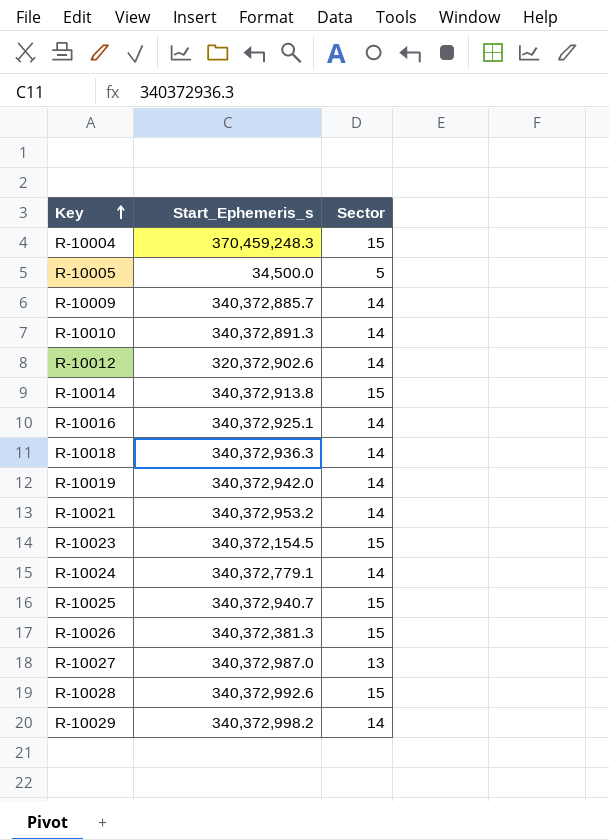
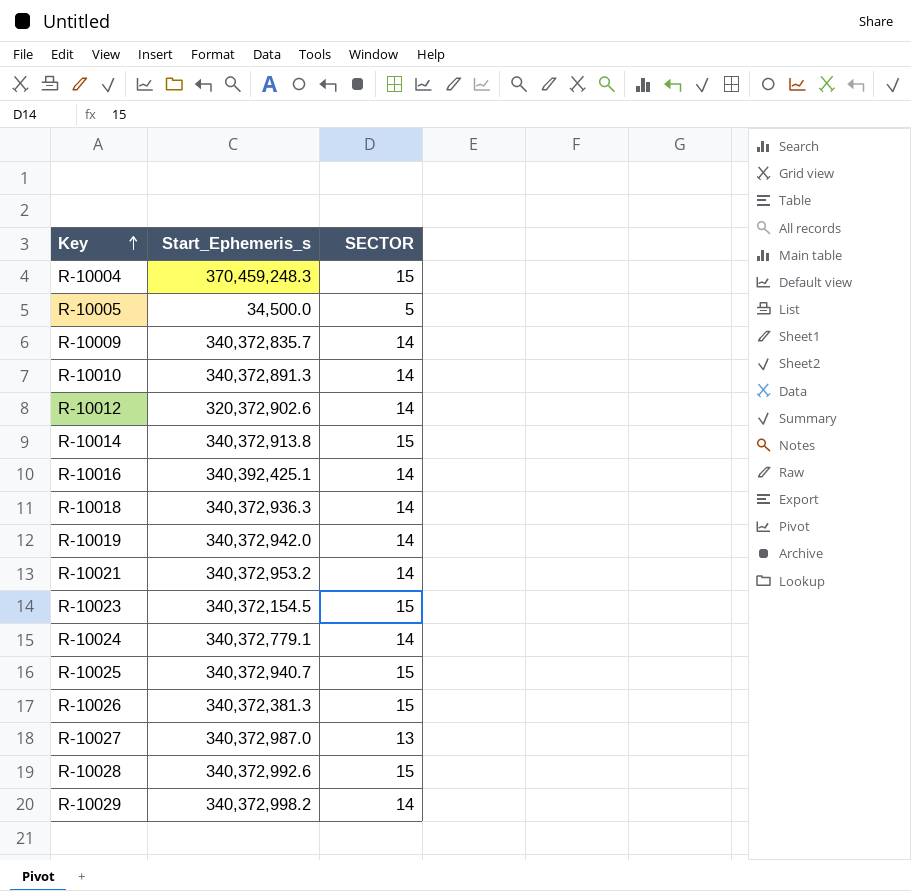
column name: Sector -> SECTOR
R-10009 | Start_Ephemeris_s: 340,372,885.7 -> 340,372,835.7
R-10016 | Start_Ephemeris_s: 340,372,925.1 -> 340,392,425.1

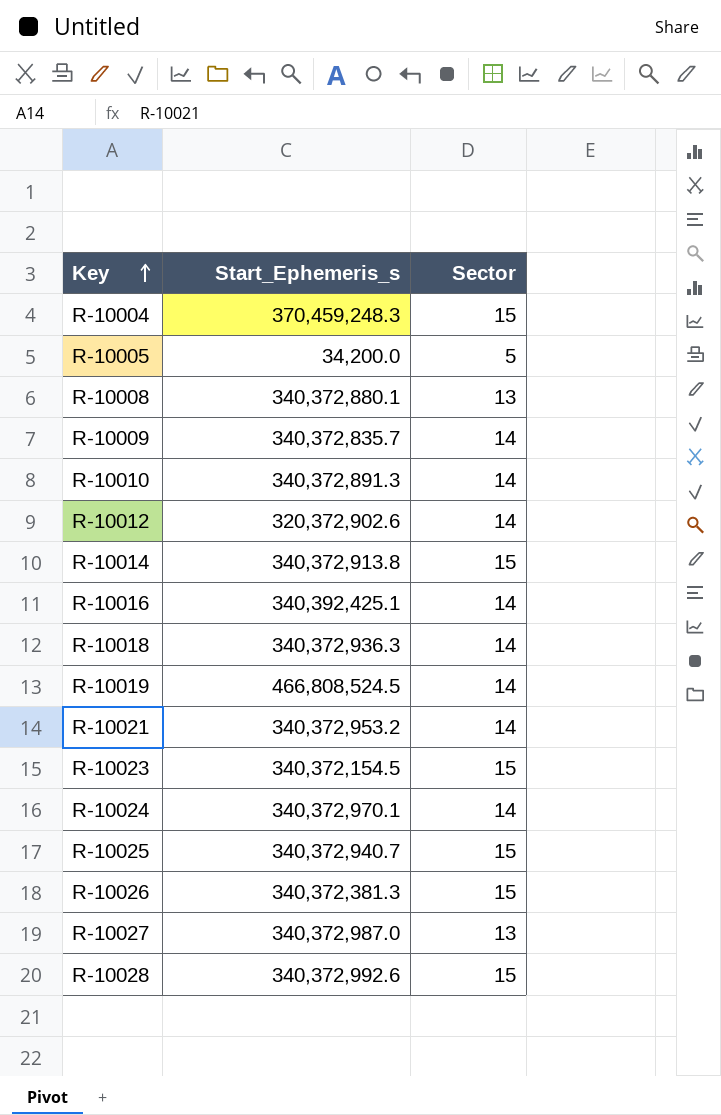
column name: SECTOR -> Sector
row R-10029: 340,372,998.2 | 14 -> none
R-10005 | Start_Ephemeris_s: 34,500.0 -> 34,200.0
row R-10008: none -> 340,372,880.1 | 13
R-10019 | Start_Ephemeris_s: 340,372,942.0 -> 466,808,524.5
R-10024 | Start_Ephemeris_s: 340,372,779.1 -> 340,372,970.1

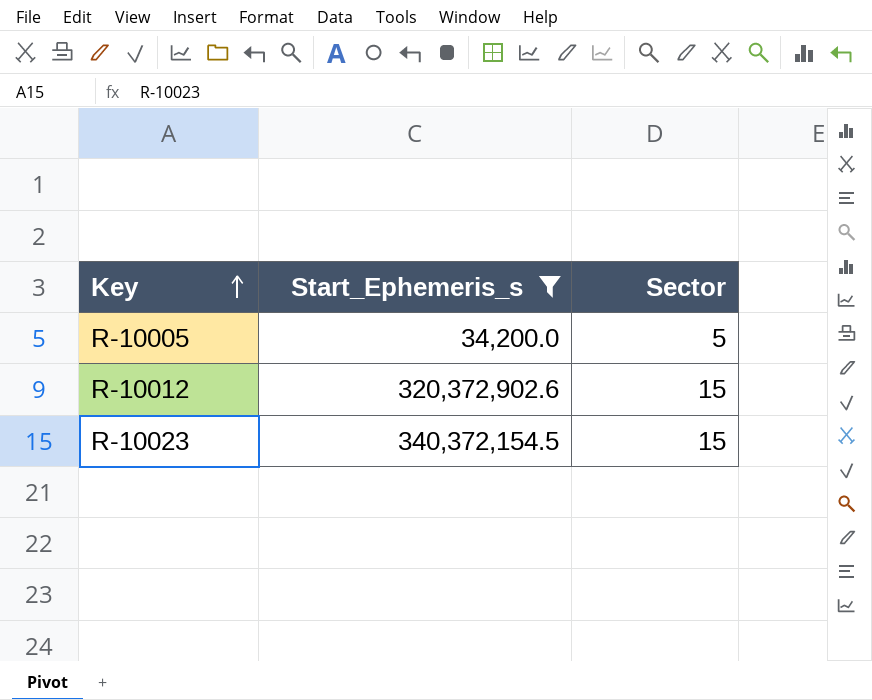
filter: none -> Start_Ephemeris_s <= 340,372,154.5
R-10012 | Sector: 14 -> 15

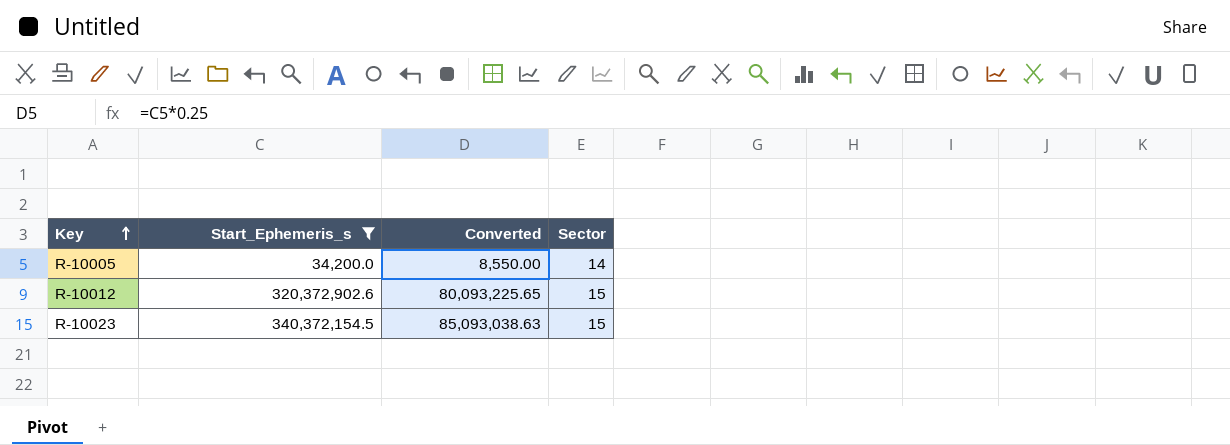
column Converted | formula: none -> [Start_Ephemeris_s] * 0.25
R-10005 | Sector: 5 -> 14

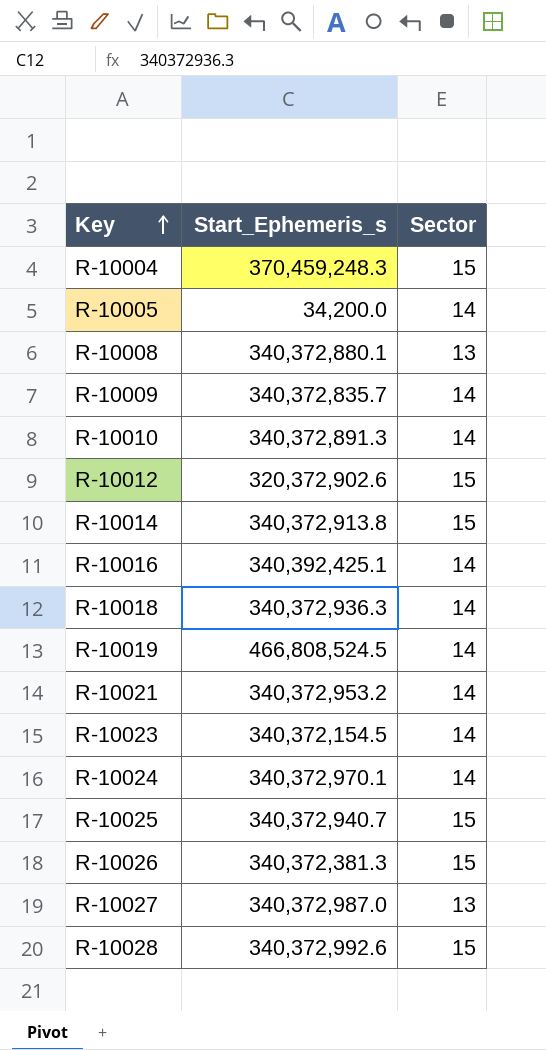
filter: Start_Ephemeris_s <= 340,372,154.5 -> none
column Converted | formula: [Start_Ephemeris_s] * 0.25 -> none
R-10023 | Sector: 15 -> 14

